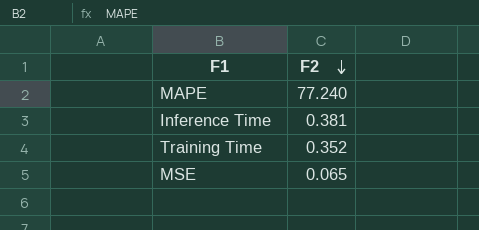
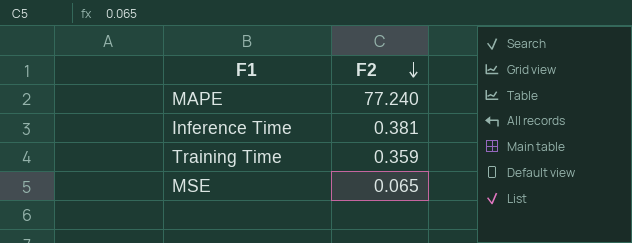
Training Time | F2: 0.352 -> 0.359

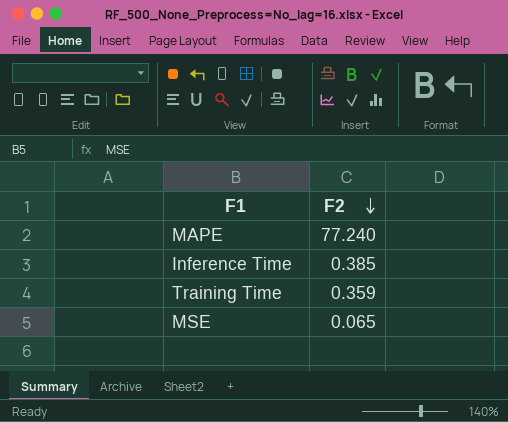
Inference Time | F2: 0.381 -> 0.385

